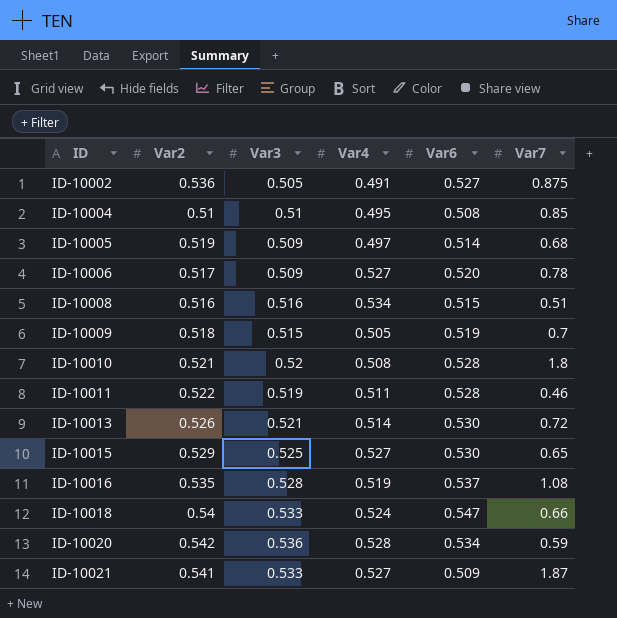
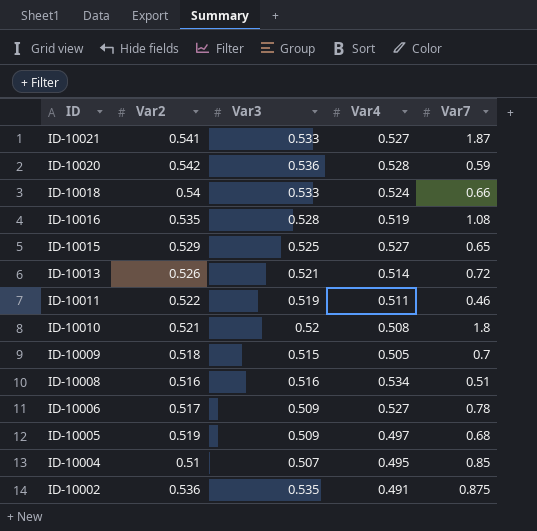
row order: ID ascending -> ID descending
column Var6 | position: 5 -> none
ID-10004 | Var3: 0.51 -> 0.507
ID-10002 | Var3: 0.505 -> 0.535

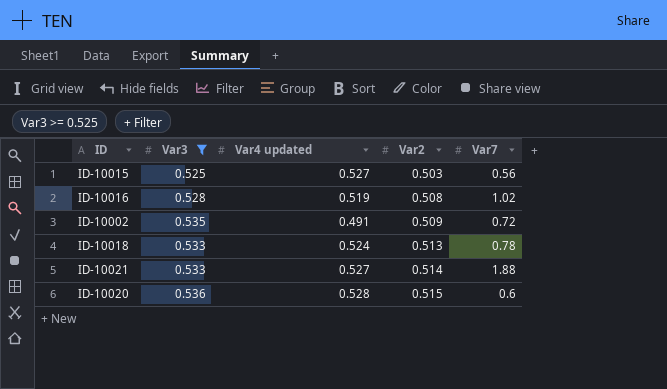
filter: none -> Var3 >= 0.525
row order: ID descending -> Var2 ascending
column name: Var4 -> Var4 updated
column Var2 | position: 2 -> 4
ID-10015 | Var2: 0.529 -> 0.503
ID-10015 | Var7: 0.65 -> 0.56
ID-10016 | Var2: 0.535 -> 0.508
ID-10016 | Var7: 1.08 -> 1.02
ID-10002 | Var2: 0.536 -> 0.509
ID-10002 | Var7: 0.875 -> 0.72
ID-10018 | Var2: 0.54 -> 0.513
ID-10018 | Var7: 0.66 -> 0.78
ID-10021 | Var2: 0.541 -> 0.514
ID-10021 | Var7: 1.87 -> 1.88
ID-10020 | Var2: 0.542 -> 0.515
ID-10020 | Var7: 0.59 -> 0.6

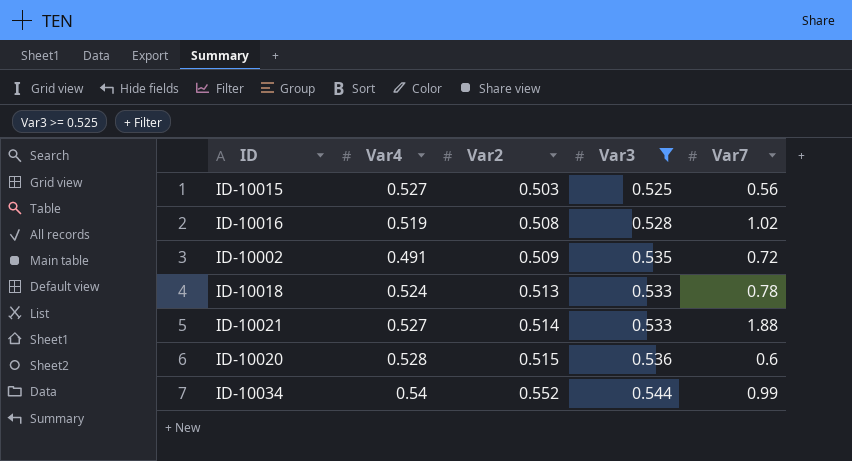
column name: Var4 updated -> Var4
column Var3 | position: 2 -> 4
row ID-10034: none -> 0.54 | 0.552 | 0.544 | 0.99

